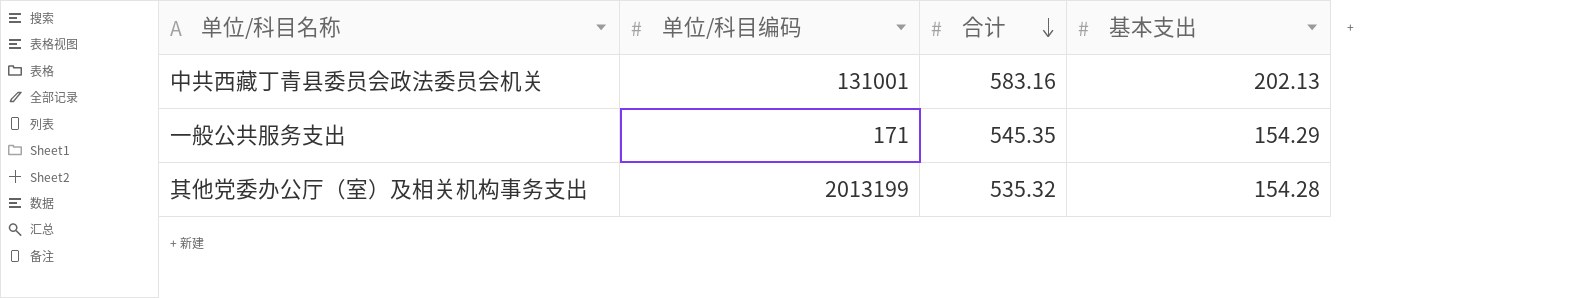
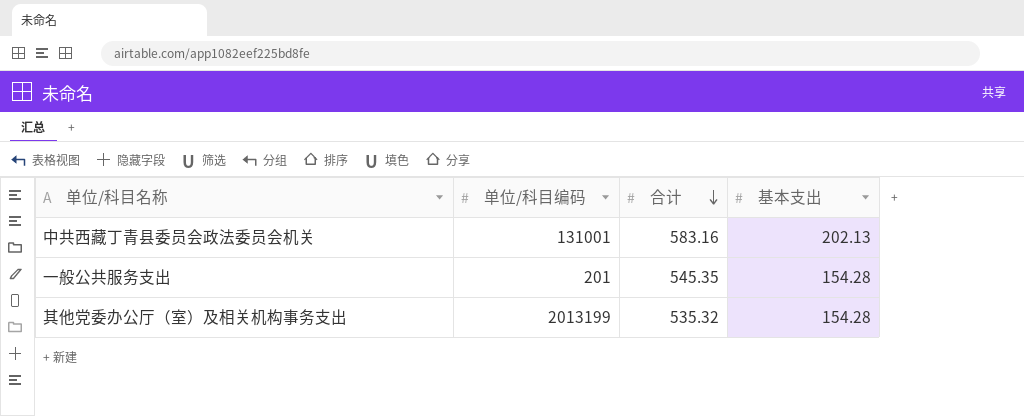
一般公共服务支出 | 单位/科目编码: 171 -> 201
一般公共服务支出 | 基本支出: 154.29 -> 154.28

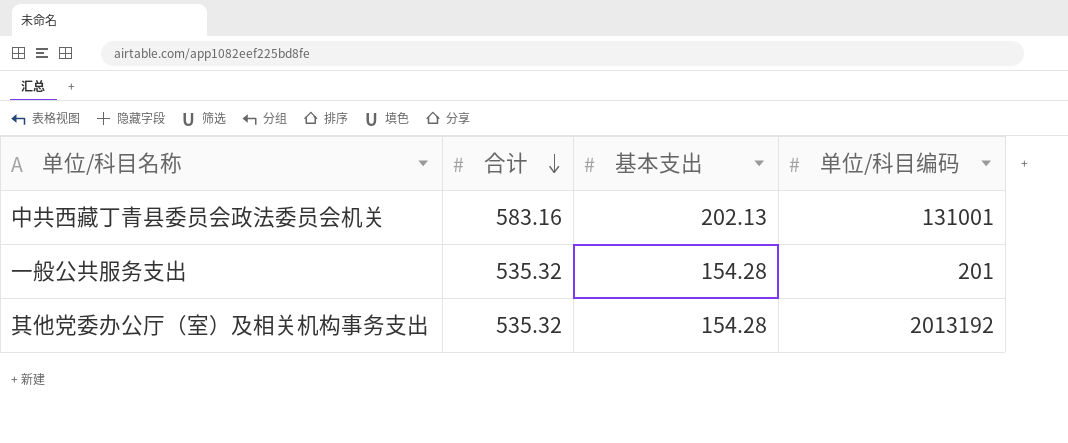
column 单位/科目编码 | position: 2 -> 4
一般公共服务支出 | 合计: 545.35 -> 535.32
其他党委办公厅（室）及相关机构事务支出 | 单位/科目编码: 2013199 -> 2013192

